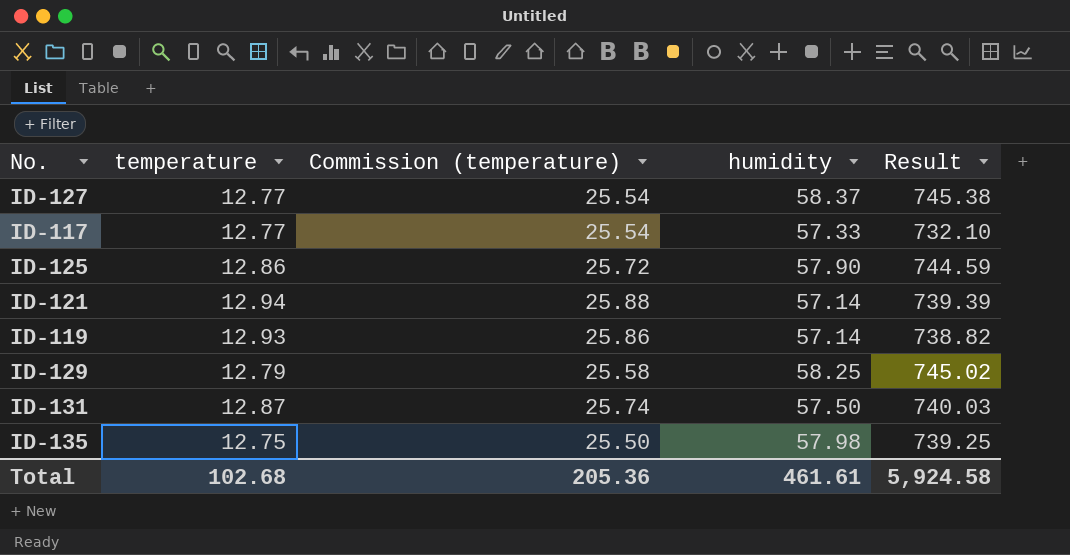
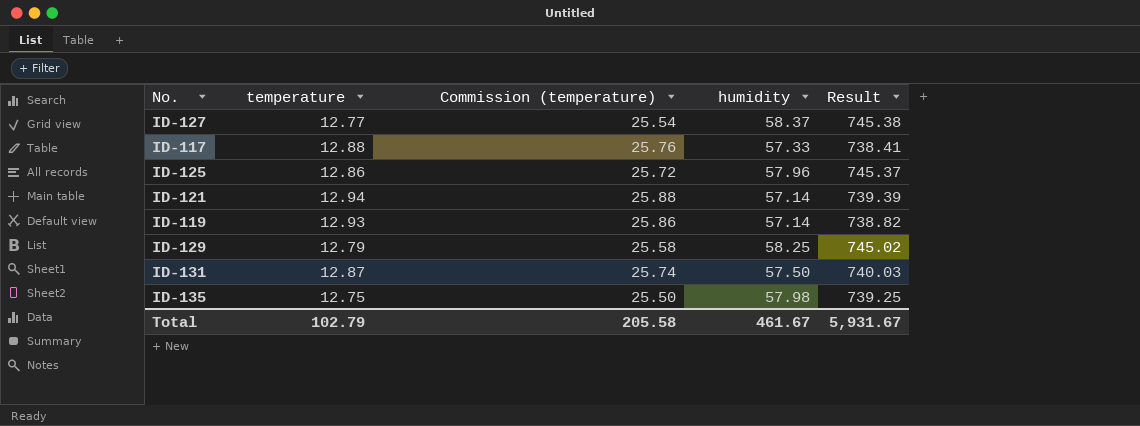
ID-117 | temperature: 12.77 -> 12.88
ID-117 | Commission (temperature): 25.54 -> 25.76
ID-117 | Result: 732.10 -> 738.41
ID-125 | humidity: 57.90 -> 57.96
ID-125 | Result: 744.59 -> 745.37
Total | temperature: 102.68 -> 102.79
Total | Commission (temperature): 205.36 -> 205.58
Total | humidity: 461.61 -> 461.67
Total | Result: 5,924.58 -> 5,931.67

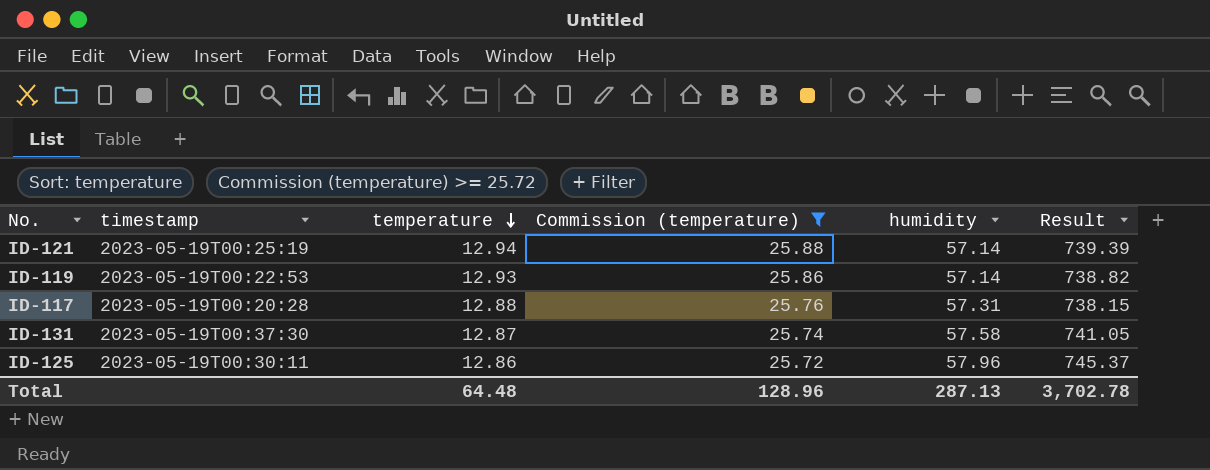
filter: none -> Commission (temperature) >= 25.72
row order: none -> temperature descending
column timestamp | position: none -> 2
ID-117 | humidity: 57.33 -> 57.31
ID-117 | Result: 738.41 -> 738.15
ID-131 | humidity: 57.50 -> 57.58
ID-131 | Result: 740.03 -> 741.05
Total | temperature: 102.79 -> 64.48
Total | Commission (temperature): 205.58 -> 128.96
Total | humidity: 461.67 -> 287.13
Total | Result: 5,931.67 -> 3,702.78

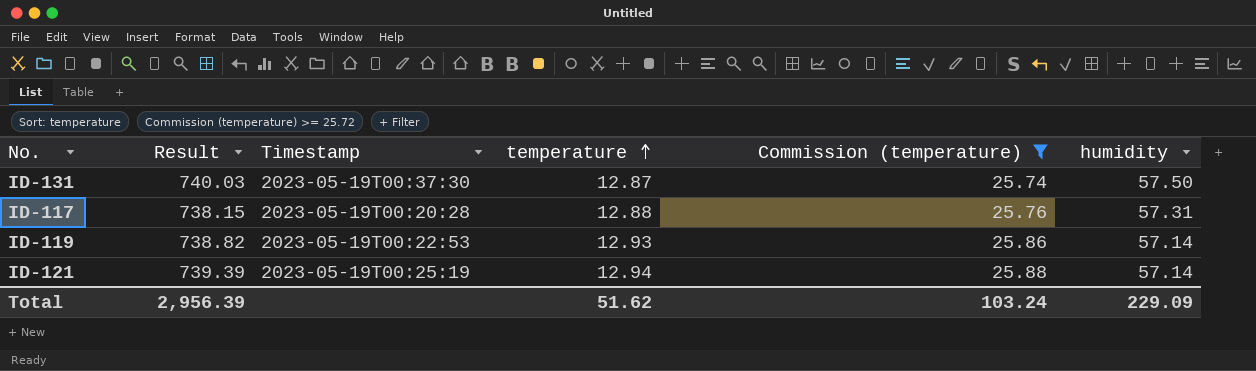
row order: temperature descending -> temperature ascending
column Result | position: 6 -> 2
column name: timestamp -> Timestamp
row ID-125: 2023-05-19T00:30:11 | 12.86 | 25.72 | 57.96 | 745.37 -> none
ID-131 | Result: 741.05 -> 740.03
ID-131 | humidity: 57.58 -> 57.50
Total | Result: 3,702.78 -> 2,956.39
Total | temperature: 64.48 -> 51.62
Total | Commission (temperature): 128.96 -> 103.24
Total | humidity: 287.13 -> 229.09

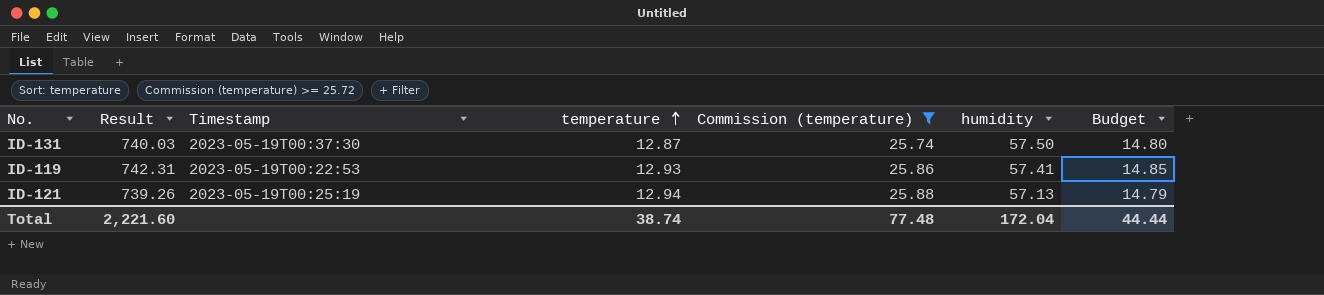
column Budget | formula: none -> [Result] * 0.02
row ID-117: 738.15 | 2023-05-19T00:20:28 | 12.88 | 25.76 | 57.31 -> none
ID-119 | Result: 738.82 -> 742.31
ID-119 | humidity: 57.14 -> 57.41
ID-121 | Result: 739.39 -> 739.26
ID-121 | humidity: 57.14 -> 57.13
Total | Result: 2,956.39 -> 2,221.60
Total | temperature: 51.62 -> 38.74
Total | Commission (temperature): 103.24 -> 77.48
Total | humidity: 229.09 -> 172.04

